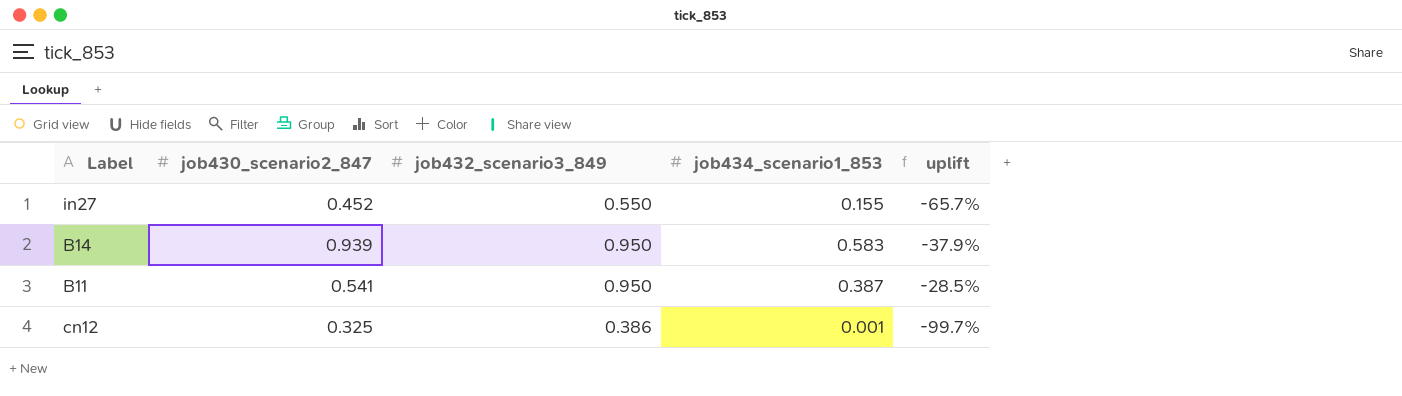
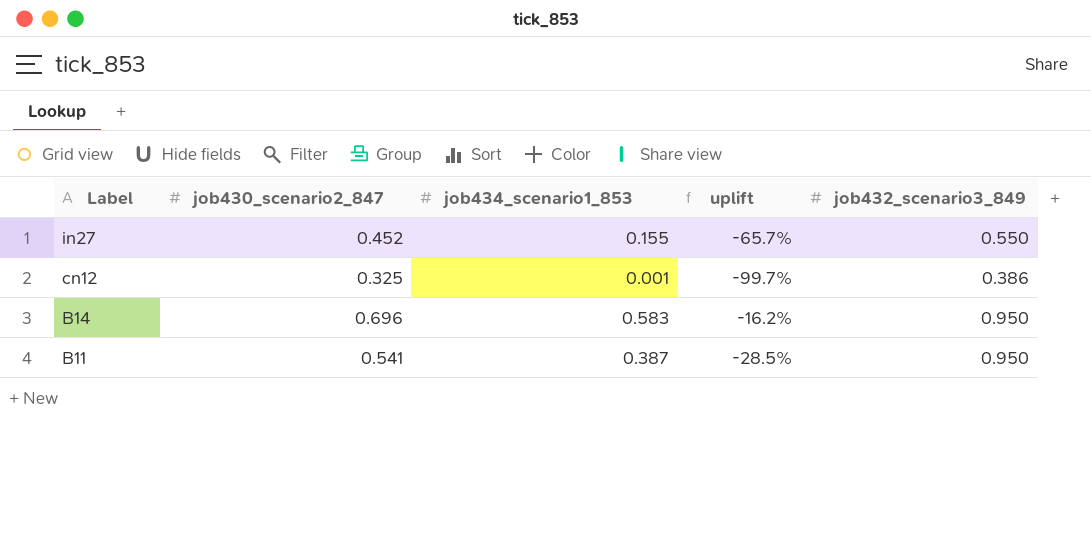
row order: none -> Label descending
column job432_scenario3_849 | position: 3 -> 5
B14 | job430_scenario2_847: 0.939 -> 0.696
B14 | uplift: -37.9% -> -16.2%

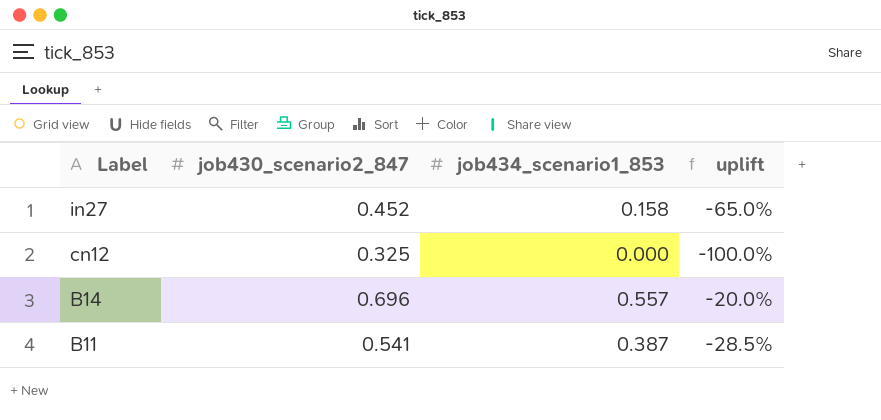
column job432_scenario3_849 | position: 5 -> none
in27 | job434_scenario1_853: 0.155 -> 0.158
in27 | uplift: -65.7% -> -65.0%
cn12 | job434_scenario1_853: 0.001 -> 0.000
cn12 | uplift: -99.7% -> -100.0%
B14 | job434_scenario1_853: 0.583 -> 0.557
B14 | uplift: -16.2% -> -20.0%

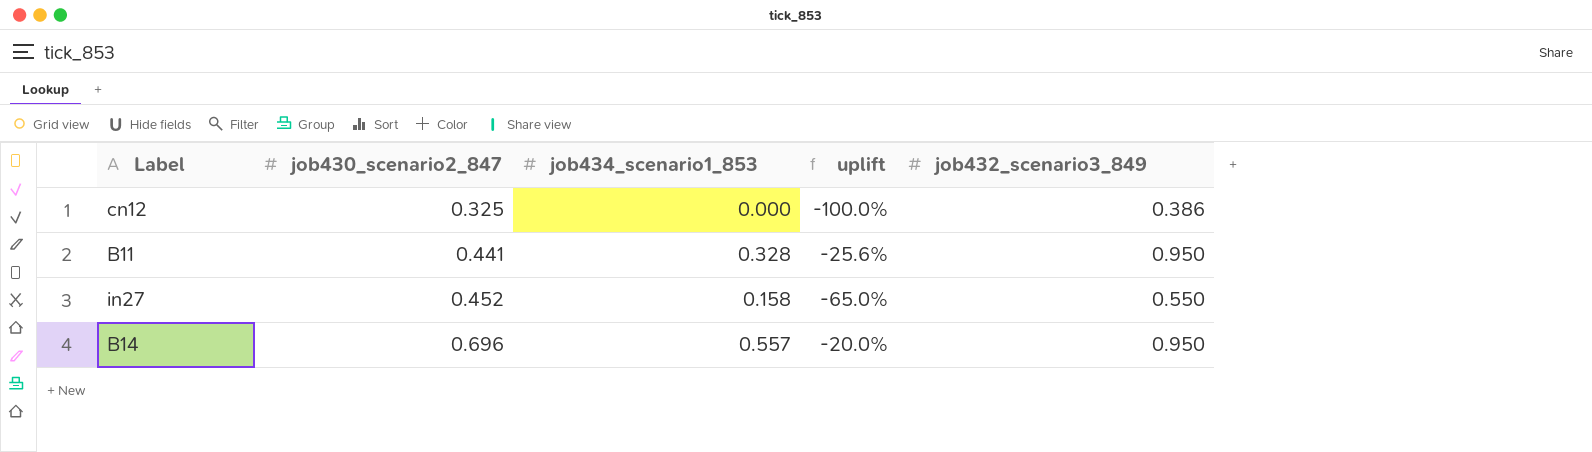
row order: Label descending -> job430_scenario2_847 ascending
column job432_scenario3_849 | position: none -> 5
B11 | job430_scenario2_847: 0.541 -> 0.441
B11 | job434_scenario1_853: 0.387 -> 0.328
B11 | uplift: -28.5% -> -25.6%

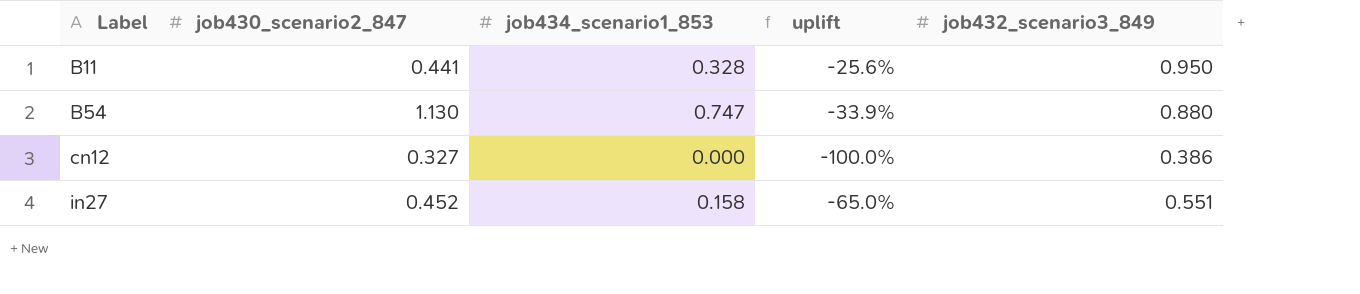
row order: job430_scenario2_847 ascending -> Label ascending
row B14: 0.696 | 0.557 | -20.0% | 0.950 -> none
row B54: none -> 1.130 | 0.747 | -33.9% | 0.880
cn12 | job430_scenario2_847: 0.325 -> 0.327
in27 | job432_scenario3_849: 0.550 -> 0.551

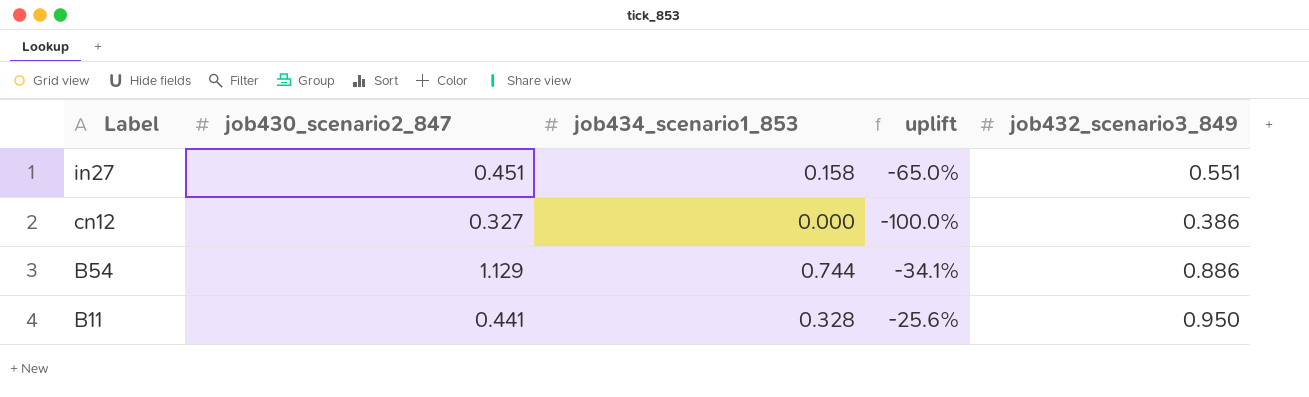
row order: Label ascending -> Label descending
in27 | job430_scenario2_847: 0.452 -> 0.451
B54 | job430_scenario2_847: 1.130 -> 1.129
B54 | job434_scenario1_853: 0.747 -> 0.744
B54 | uplift: -33.9% -> -34.1%
B54 | job432_scenario3_849: 0.880 -> 0.886

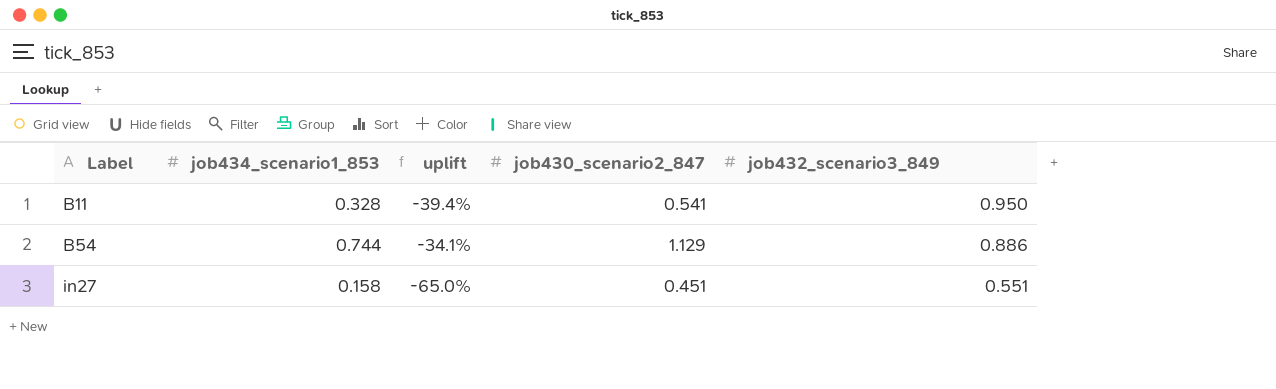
row order: Label descending -> Label ascending
column job430_scenario2_847 | position: 2 -> 4
row cn12: 0.327 | 0.000 | -100.0% | 0.386 -> none
B11 | uplift: -25.6% -> -39.4%
B11 | job430_scenario2_847: 0.441 -> 0.541

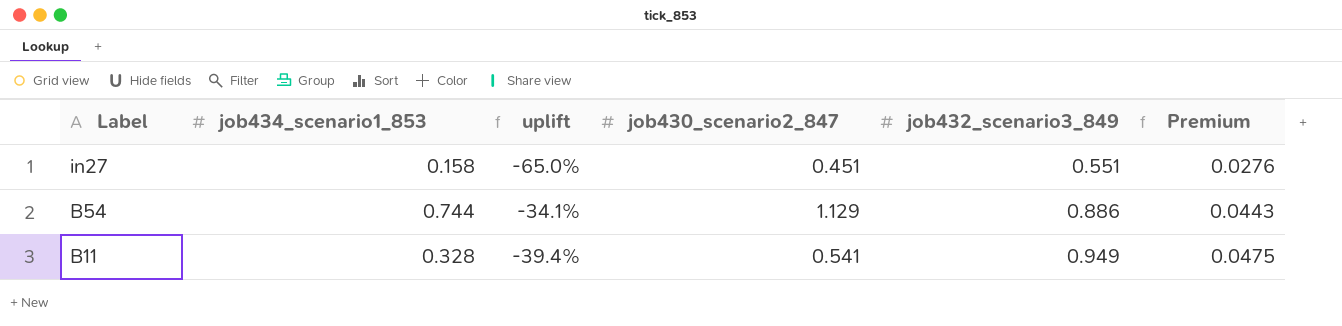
row order: Label ascending -> Label descending
column Premium | formula: none -> [job432_scenario3_849] * 0.05
B11 | job432_scenario3_849: 0.950 -> 0.949

